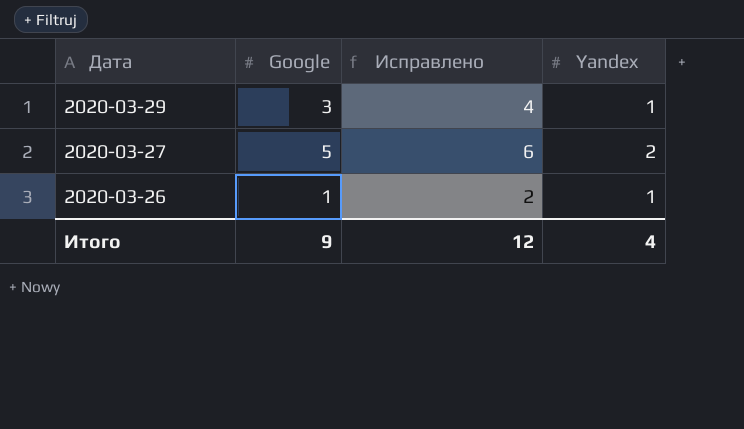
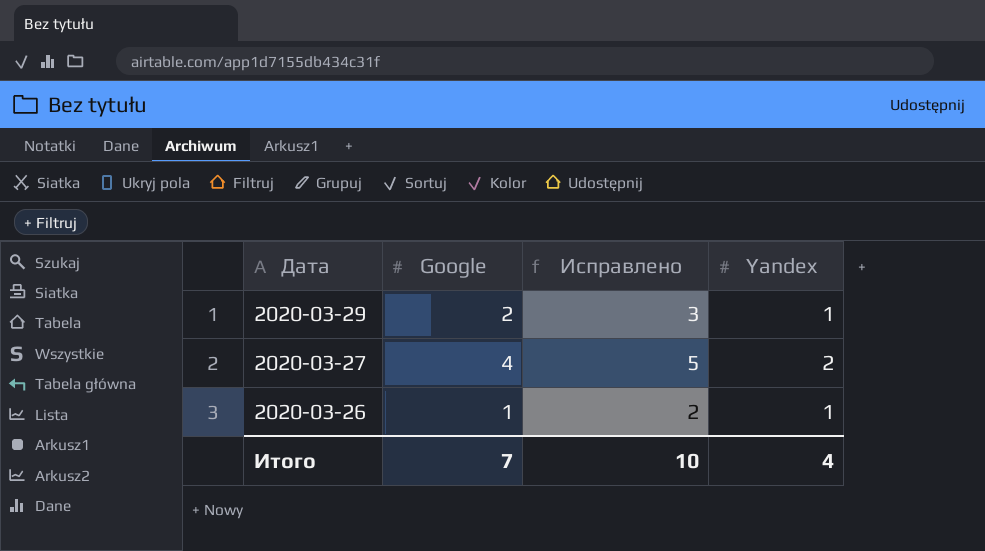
2020-03-29 | Google: 3 -> 2
2020-03-29 | Исправлено: 4 -> 3
2020-03-27 | Google: 5 -> 4
2020-03-27 | Исправлено: 6 -> 5
Итого | Google: 9 -> 7
Итого | Исправлено: 12 -> 10

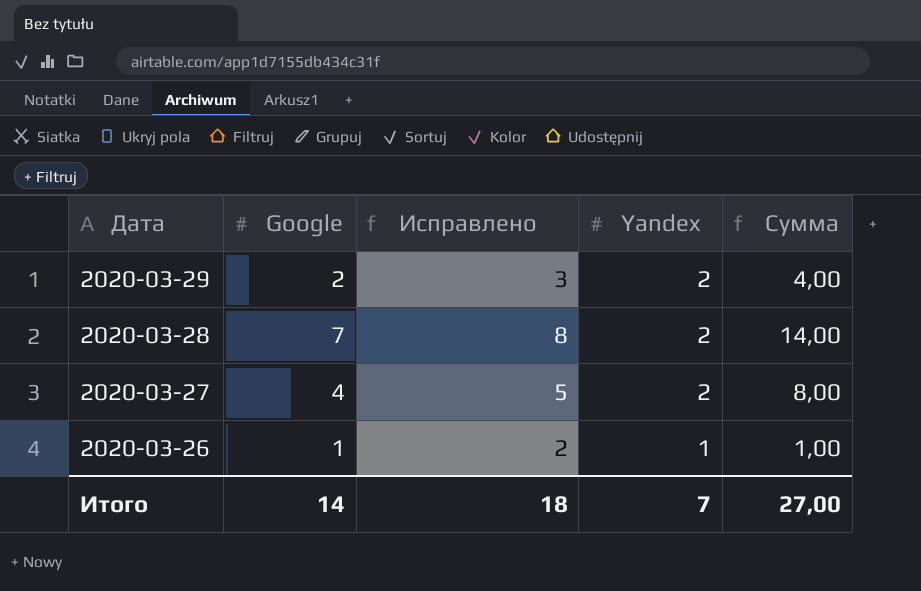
column Сумма | formula: none -> [Google] * [Yandex]
2020-03-29 | Yandex: 1 -> 2
row 2020-03-28: none -> 7 | 8 | 2 | 14,00
Итого | Google: 7 -> 14
Итого | Исправлено: 10 -> 18
Итого | Yandex: 4 -> 7

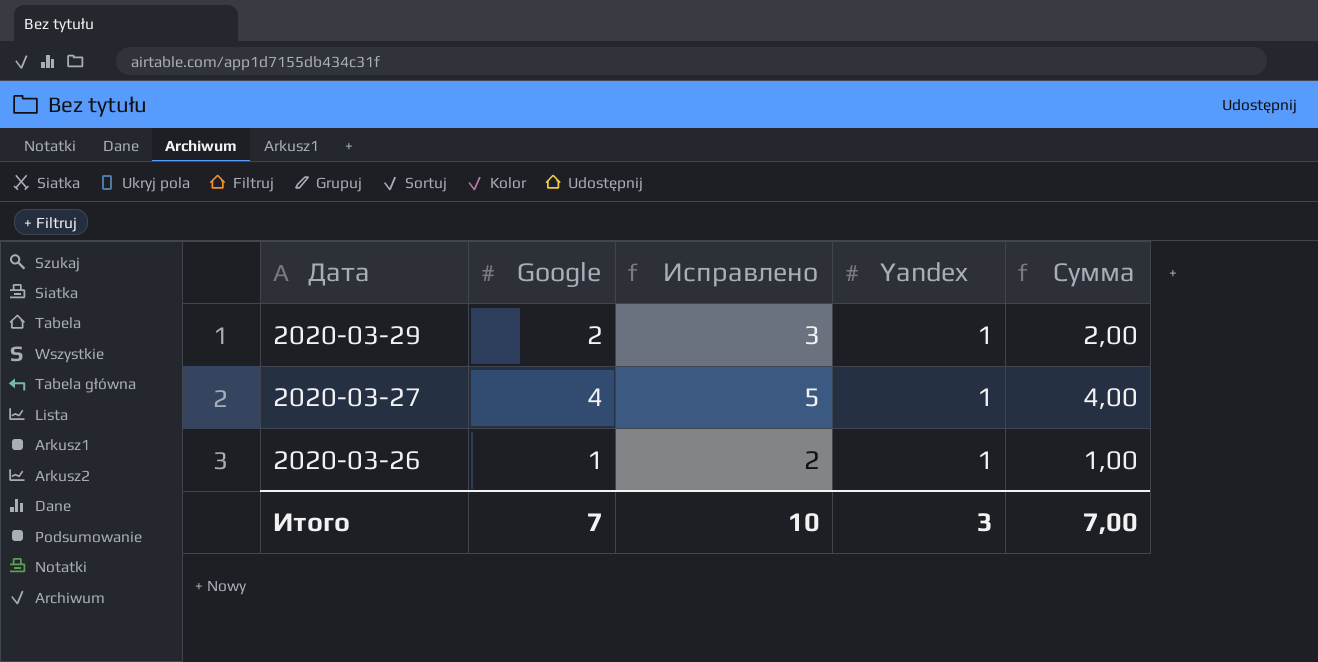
row 2020-03-28: 7 | 8 | 2 | 14,00 -> none
2020-03-29 | Yandex: 2 -> 1
2020-03-29 | Сумма: 4,00 -> 2,00
2020-03-27 | Yandex: 2 -> 1
2020-03-27 | Сумма: 8,00 -> 4,00
Итого | Google: 14 -> 7
Итого | Исправлено: 18 -> 10
Итого | Yandex: 7 -> 3
Итого | Сумма: 27,00 -> 7,00

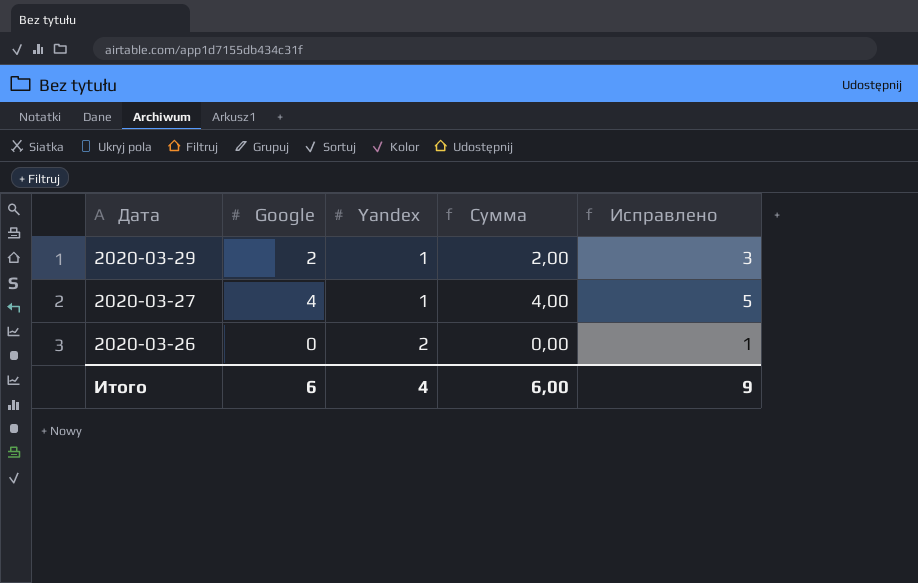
column Исправлено | position: 3 -> 5
2020-03-26 | Google: 1 -> 0
2020-03-26 | Yandex: 1 -> 2
2020-03-26 | Сумма: 1,00 -> 0,00
2020-03-26 | Исправлено: 2 -> 1
Итого | Google: 7 -> 6
Итого | Yandex: 3 -> 4
Итого | Сумма: 7,00 -> 6,00
Итого | Исправлено: 10 -> 9

